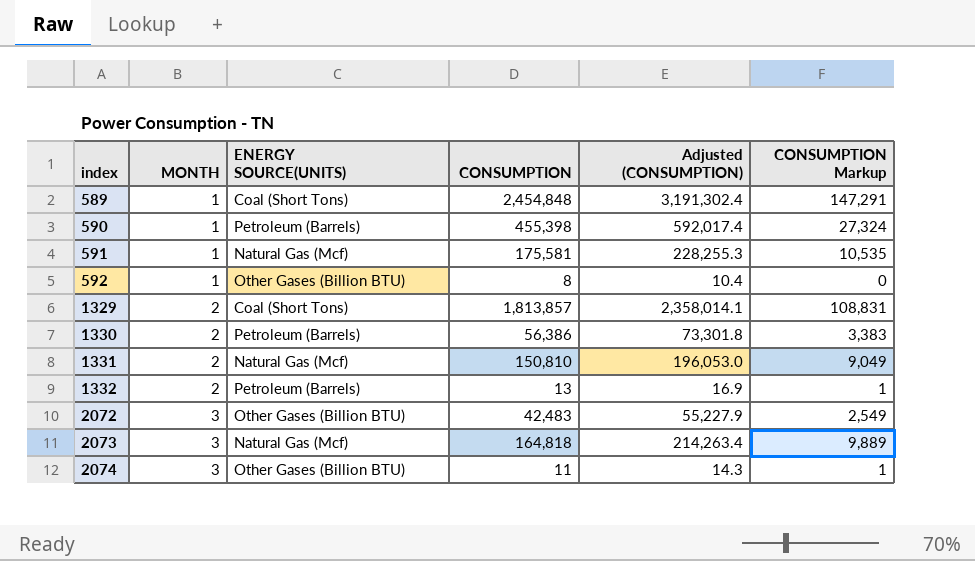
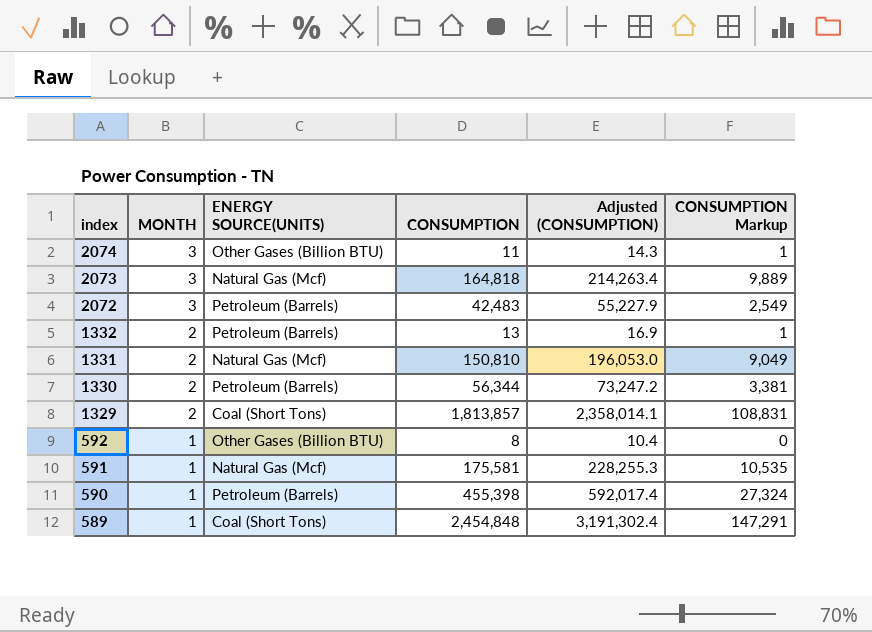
row order: index ascending -> index descending
2072 | ENERGY SOURCE(UNITS): Other Gases (Billion BTU) -> Petroleum (Barrels)
1330 | CONSUMPTION: 56,386 -> 56,344
1330 | Adjusted (CONSUMPTION): 73,301.8 -> 73,247.2
1330 | CONSUMPTION Markup: 3,383 -> 3,381

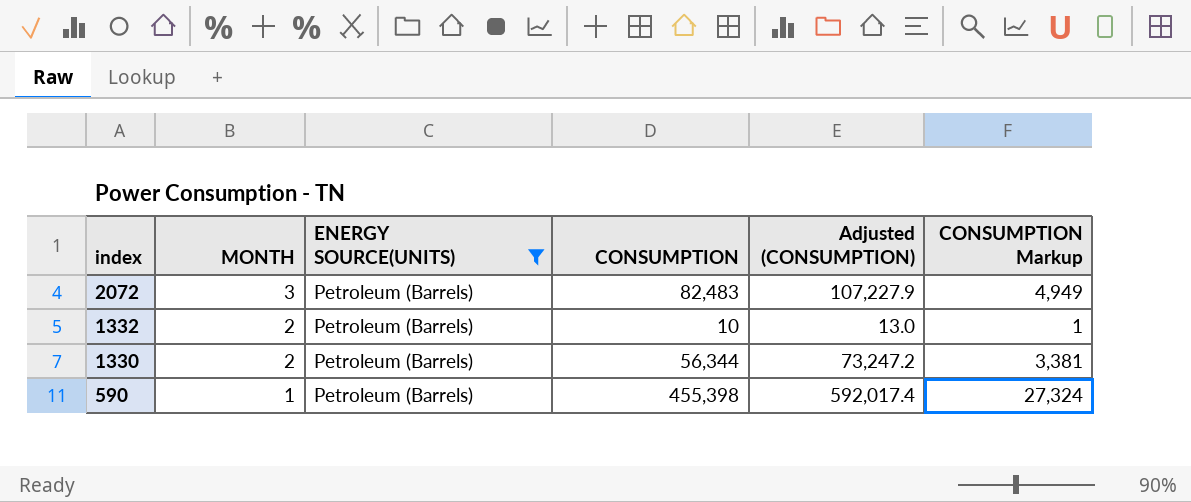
filter: none -> ENERGY SOURCE(UNITS) = Petroleum (Barrels)
2072 | CONSUMPTION: 42,483 -> 82,483
2072 | Adjusted (CONSUMPTION): 55,227.9 -> 107,227.9
2072 | CONSUMPTION Markup: 2,549 -> 4,949
1332 | CONSUMPTION: 13 -> 10
1332 | Adjusted (CONSUMPTION): 16.9 -> 13.0

